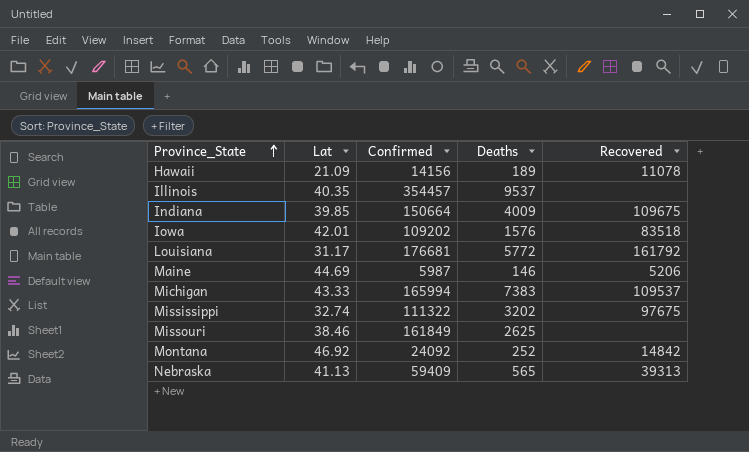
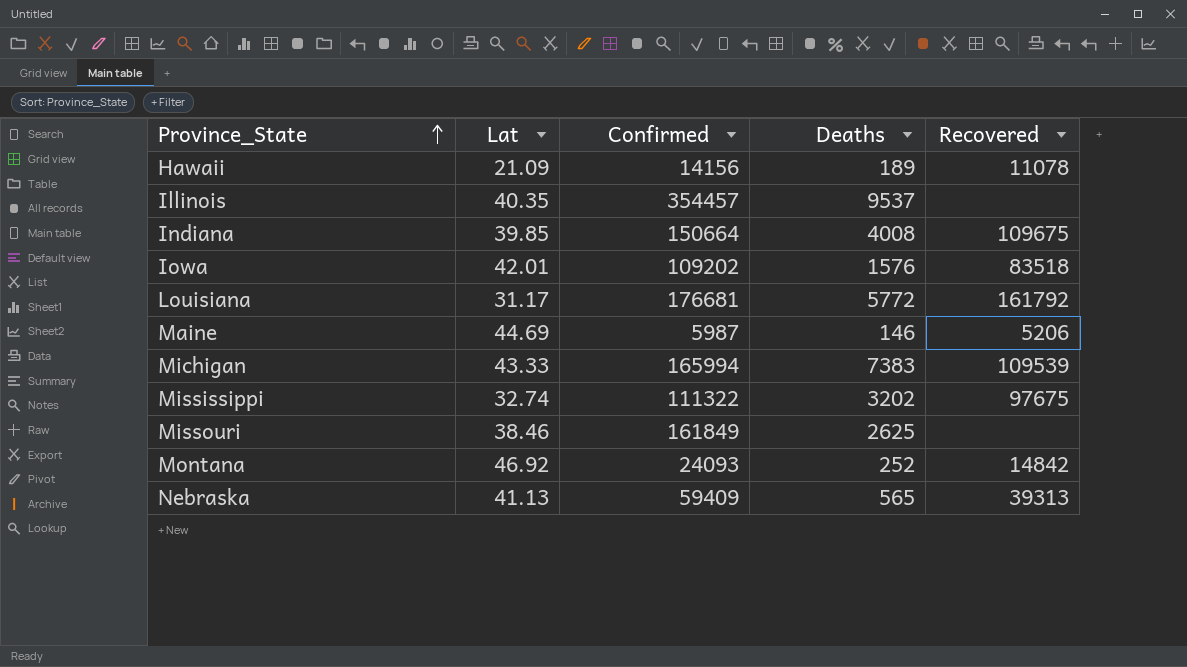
Indiana | Deaths: 4009 -> 4008
Michigan | Recovered: 109537 -> 109539
Montana | Confirmed: 24092 -> 24093

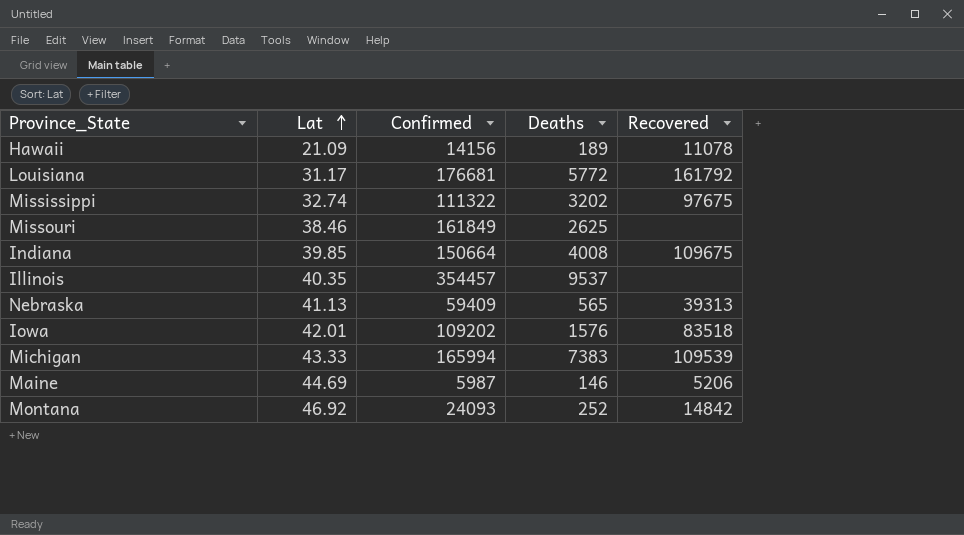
row order: Province_State ascending -> Lat ascending

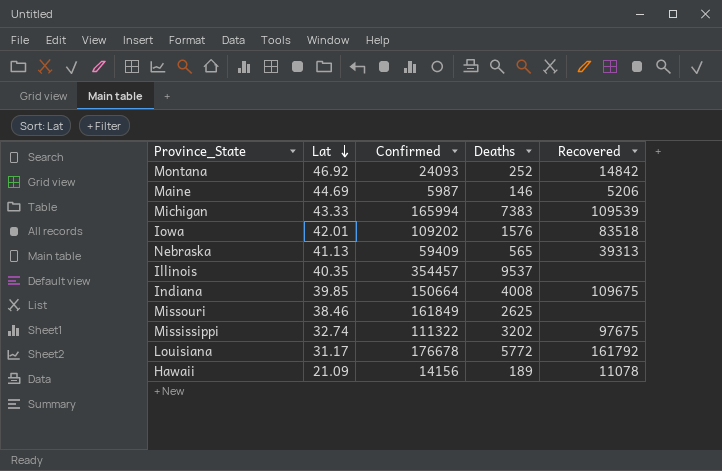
row order: Lat ascending -> Lat descending
Louisiana | Confirmed: 176681 -> 176678

